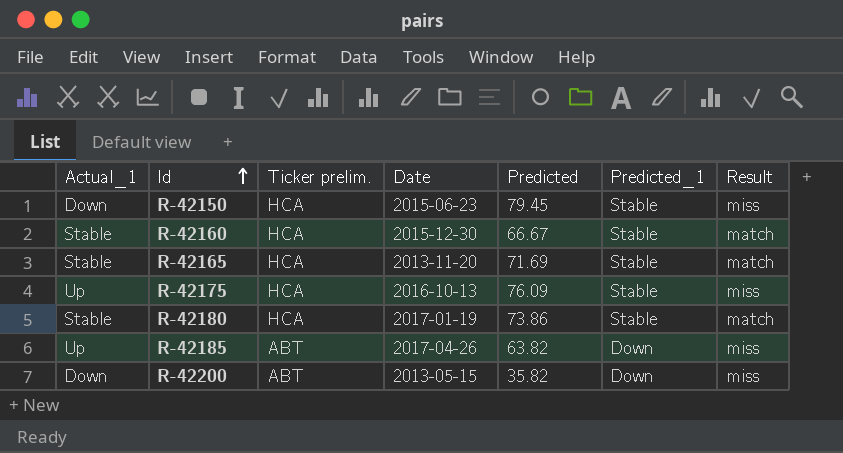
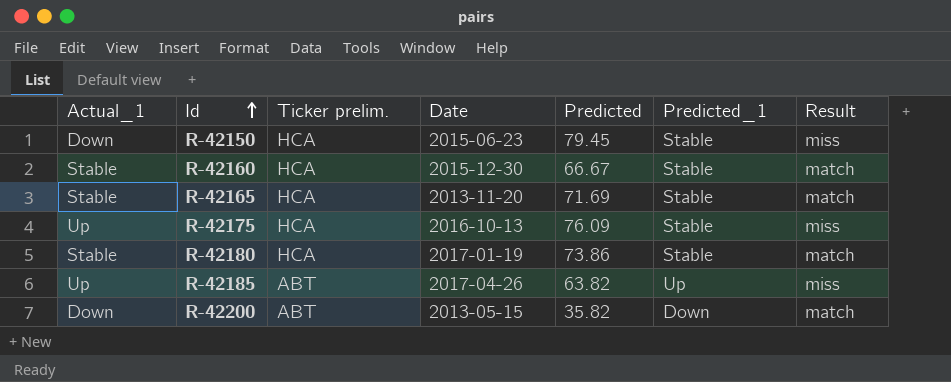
R-42185 | Predicted_1: Down -> Up
R-42200 | Result: miss -> match

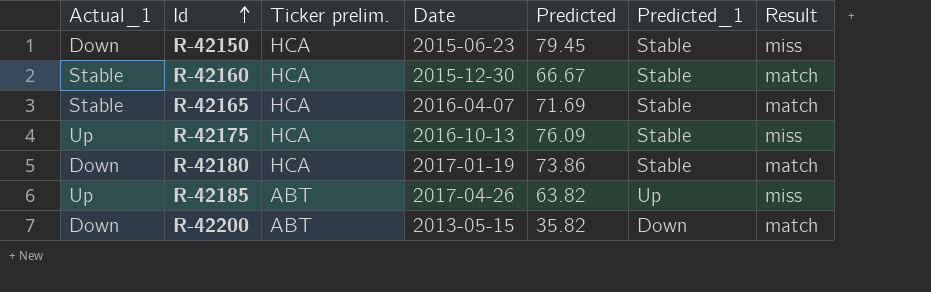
R-42165 | Date: 2013-11-20 -> 2016-04-07
R-42180 | Actual_1: Stable -> Down

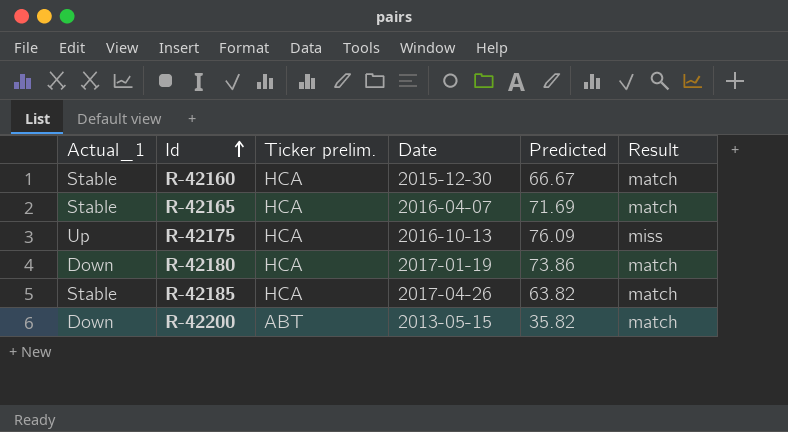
column Predicted_1 | position: 6 -> none
row R-42150: Down | HCA | 2015-06-23 | 79.45 | Stable | miss -> none
R-42185 | Actual_1: Up -> Stable
R-42185 | Ticker prelim.: ABT -> HCA
R-42185 | Result: miss -> match

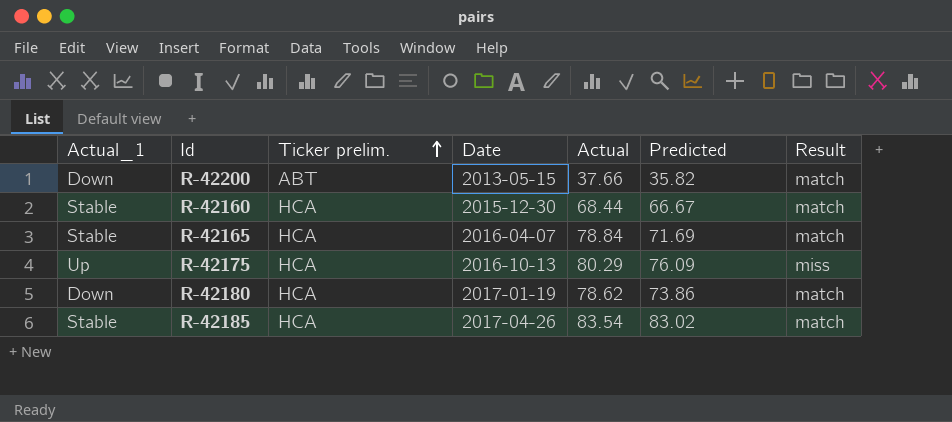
row order: Id ascending -> Ticker prelim. ascending
column Actual | position: none -> 5
R-42185 | Predicted: 63.82 -> 83.02

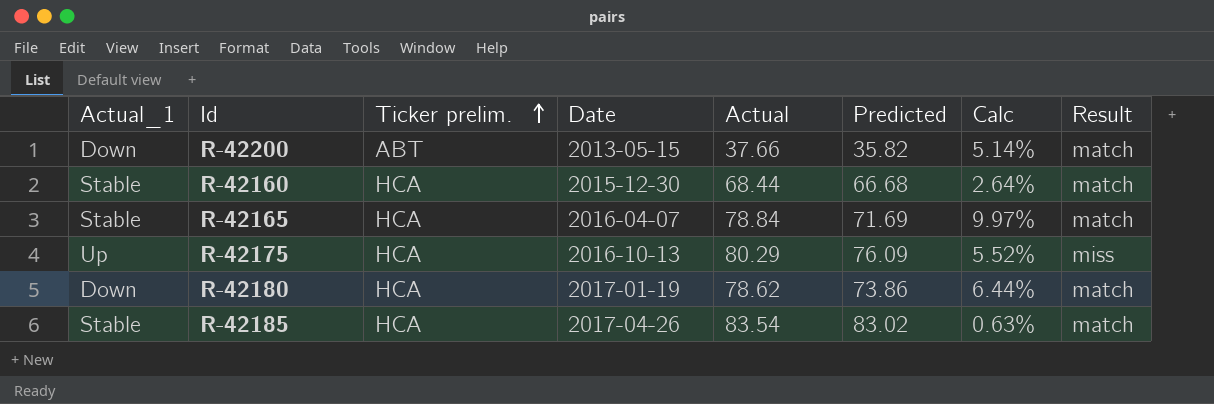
column Calc | formula: none -> ([Actual] - [Predicted]) / [Predicted]
R-42160 | Predicted: 66.67 -> 66.68

